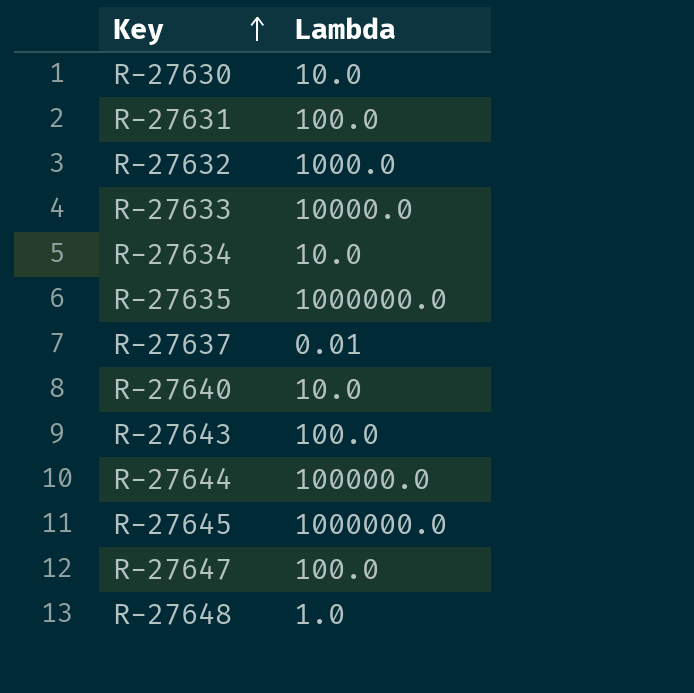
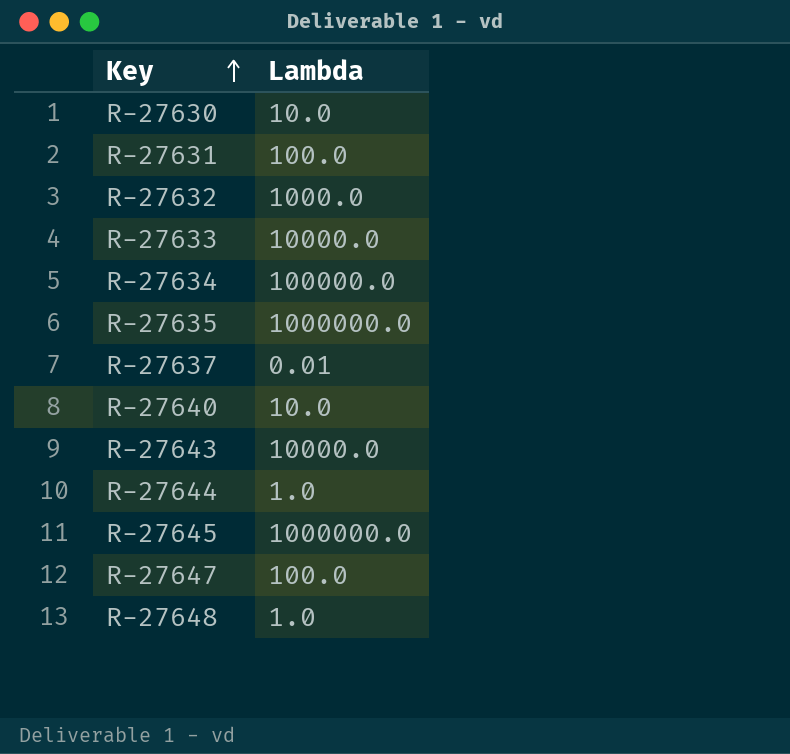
R-27634 | Lambda: 10.0 -> 100000.0
R-27643 | Lambda: 100.0 -> 10000.0
R-27644 | Lambda: 100000.0 -> 1.0

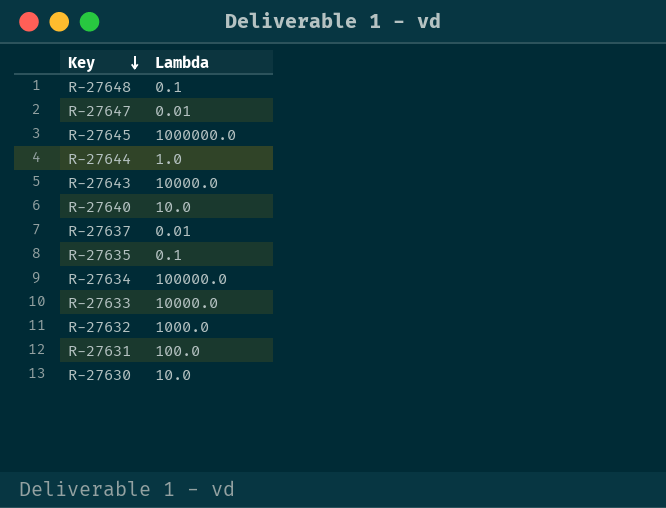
row order: Key ascending -> Key descending
R-27648 | Lambda: 1.0 -> 0.1
R-27647 | Lambda: 100.0 -> 0.01
R-27635 | Lambda: 1000000.0 -> 0.1

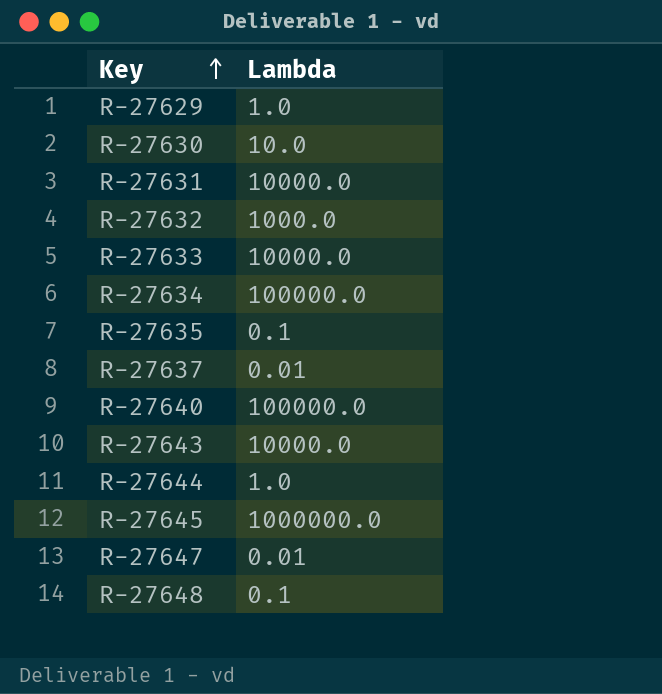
row order: Key descending -> Key ascending
row R-27629: none -> 1.0
R-27631 | Lambda: 100.0 -> 10000.0
R-27640 | Lambda: 10.0 -> 100000.0

